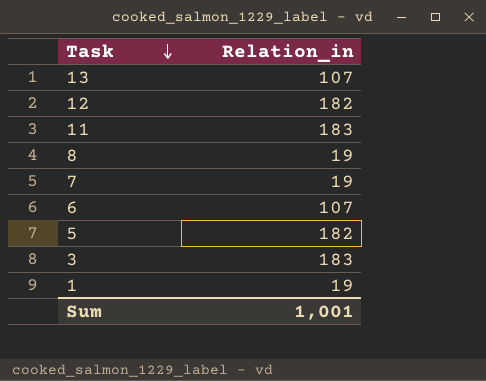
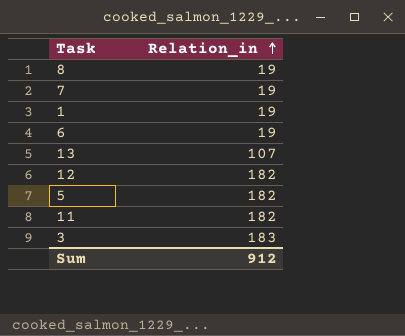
row order: Task descending -> Relation_in ascending
6 | Relation_in: 107 -> 19
11 | Relation_in: 183 -> 182
Sum | Relation_in: 1,001 -> 912

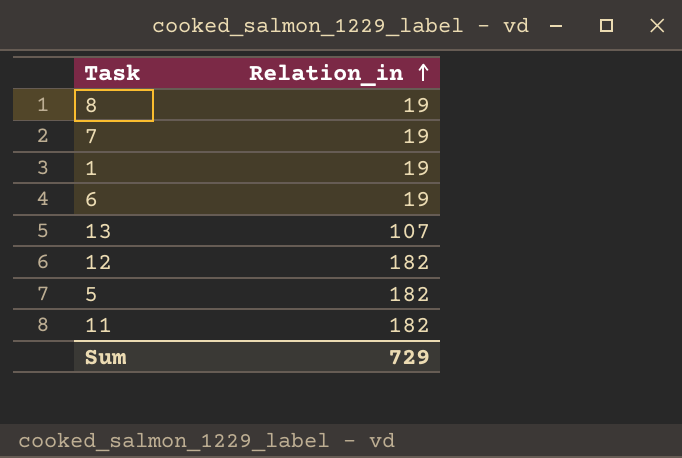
row 3: 183 -> none
Sum | Relation_in: 912 -> 729

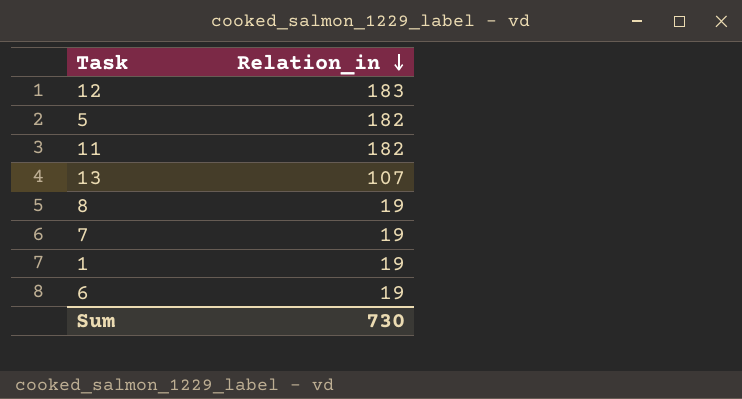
row order: Relation_in ascending -> Relation_in descending
12 | Relation_in: 182 -> 183
Sum | Relation_in: 729 -> 730

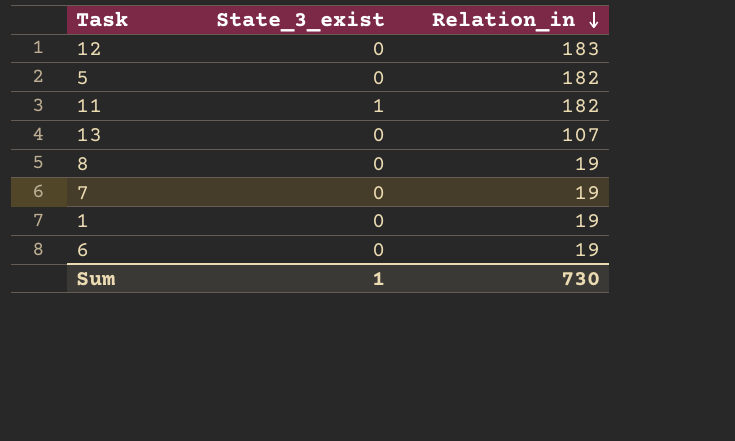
column State_3_exist | position: none -> 2

